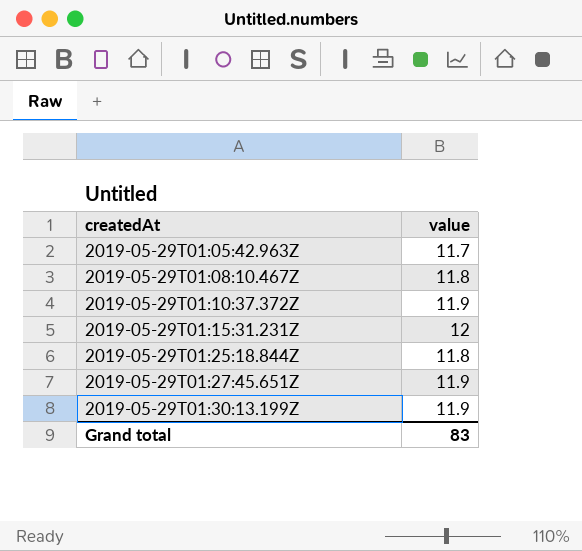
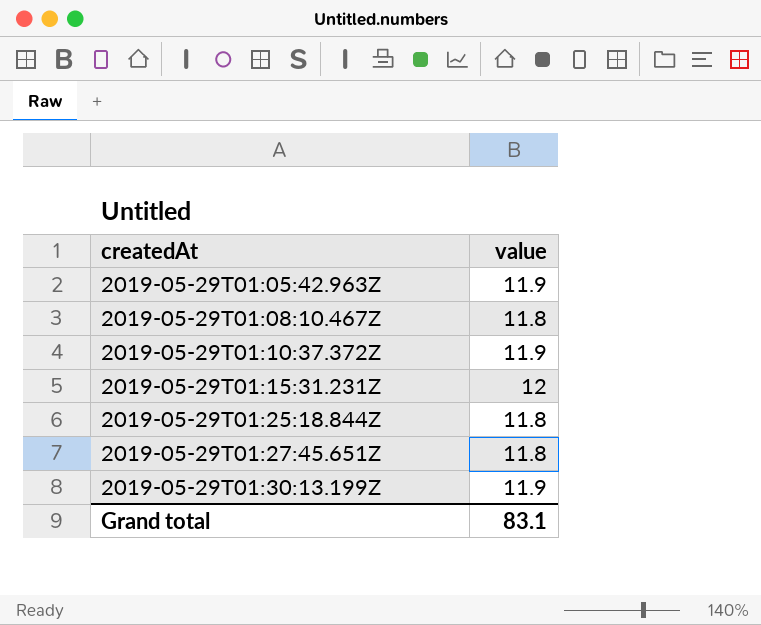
2019-05-29T01:05:42.963Z | value: 11.7 -> 11.9
2019-05-29T01:27:45.651Z | value: 11.9 -> 11.8
Grand total | value: 83 -> 83.1

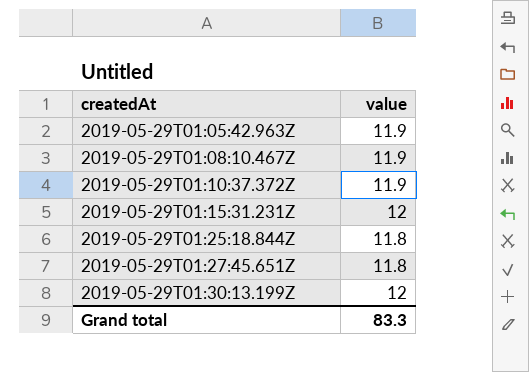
2019-05-29T01:08:10.467Z | value: 11.8 -> 11.9
2019-05-29T01:30:13.199Z | value: 11.9 -> 12
Grand total | value: 83.1 -> 83.3

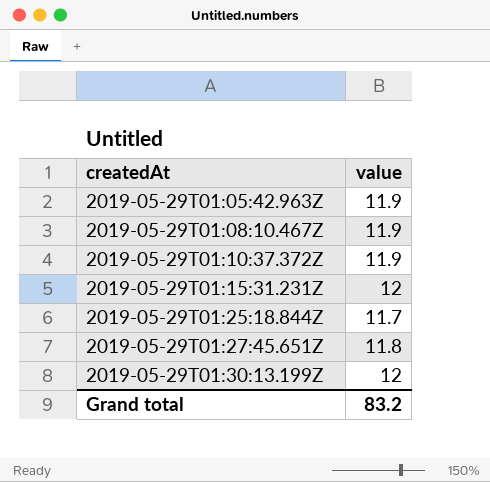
2019-05-29T01:25:18.844Z | value: 11.8 -> 11.7
Grand total | value: 83.3 -> 83.2

